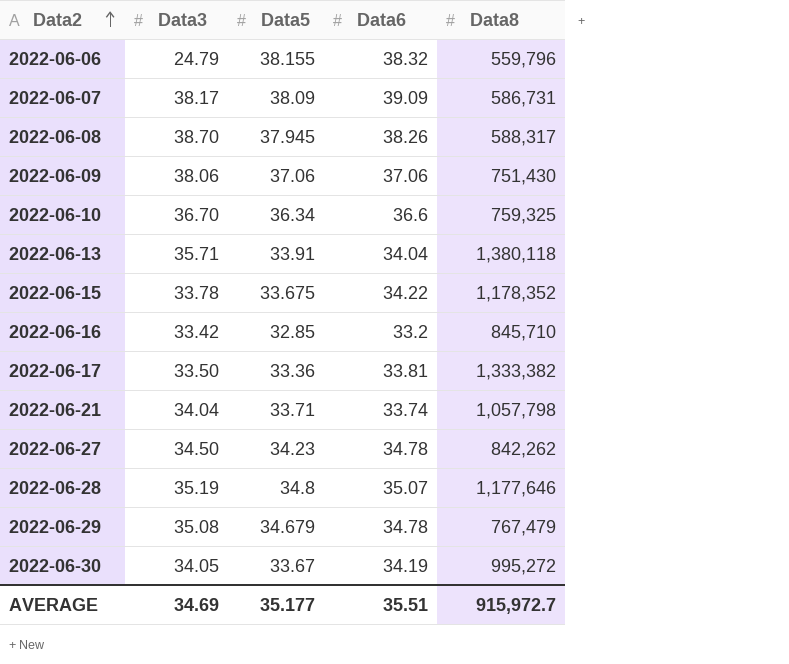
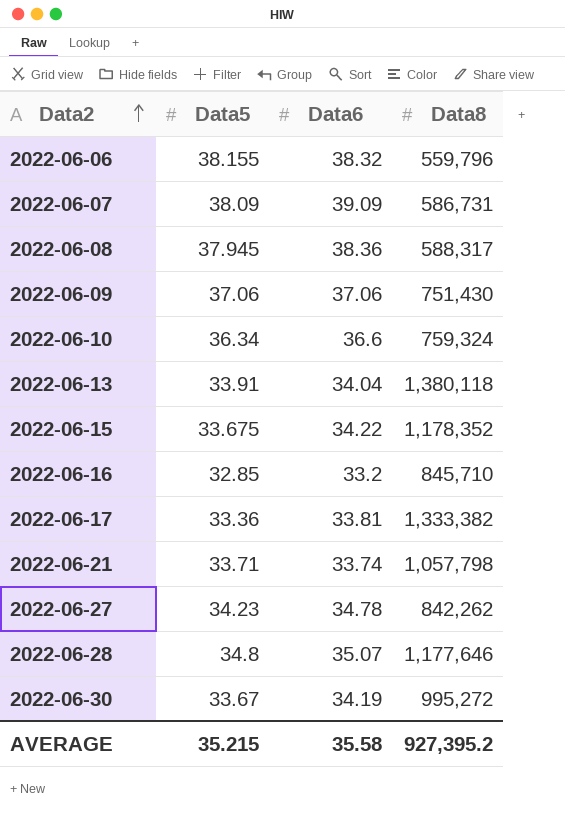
column Data3 | position: 2 -> none
row 2022-06-29: 35.08 | 34.679 | 34.78 | 767,479 -> none
2022-06-08 | Data6: 38.26 -> 38.36
2022-06-10 | Data8: 759,325 -> 759,324
AVERAGE | Data5: 35.177 -> 35.215
AVERAGE | Data6: 35.51 -> 35.58
AVERAGE | Data8: 915,972.7 -> 927,395.2

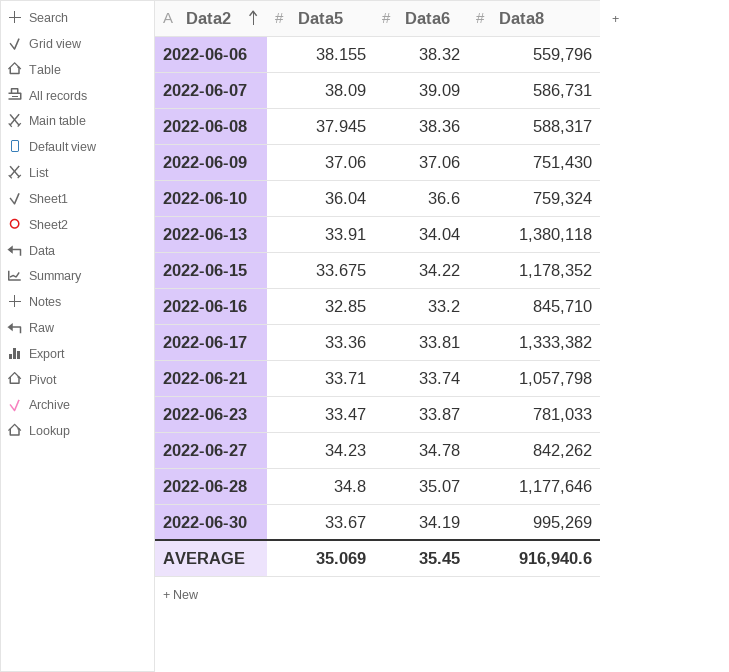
2022-06-10 | Data5: 36.34 -> 36.04
row 2022-06-23: none -> 33.47 | 33.87 | 781,033
2022-06-30 | Data8: 995,272 -> 995,269
AVERAGE | Data5: 35.215 -> 35.069
AVERAGE | Data6: 35.58 -> 35.45
AVERAGE | Data8: 927,395.2 -> 916,940.6

